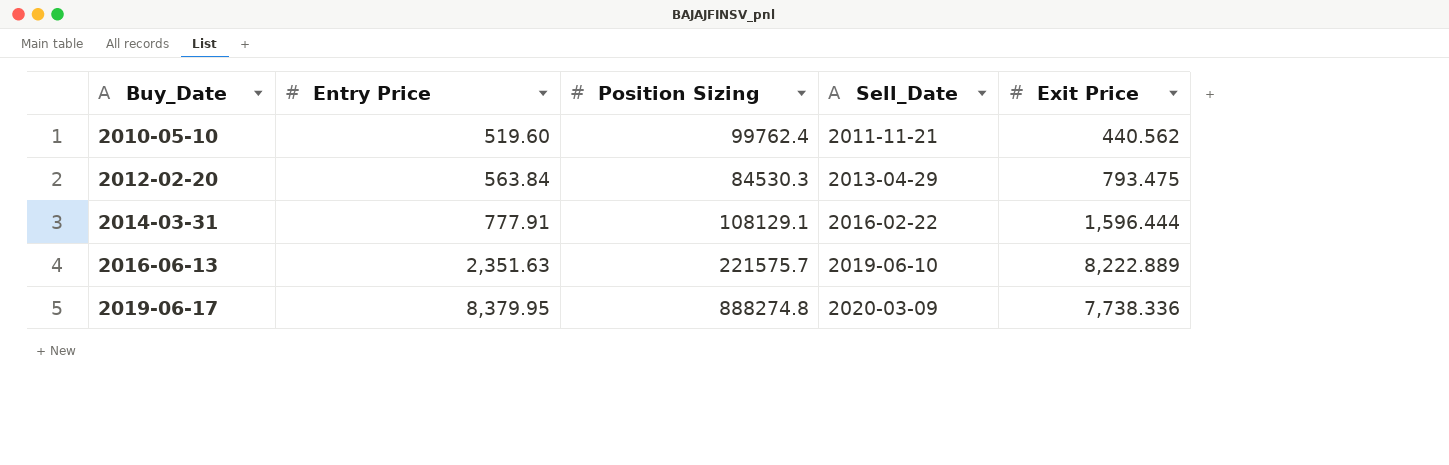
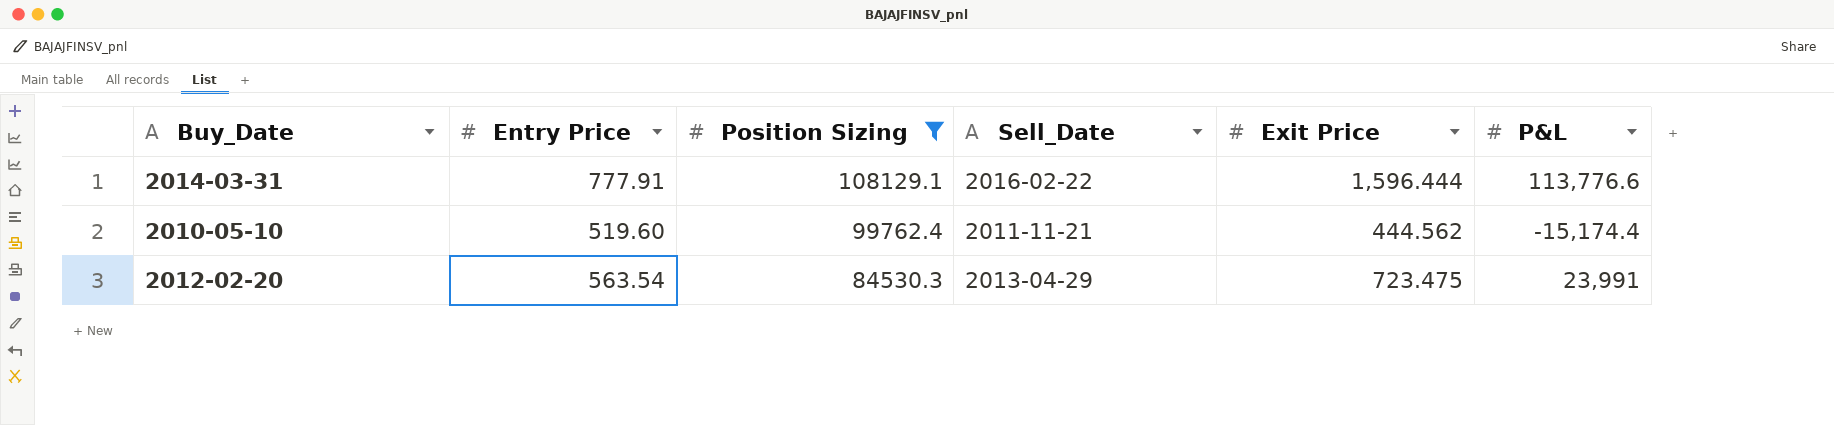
filter: none -> Position Sizing <= 108129.1
row order: Buy_Date ascending -> Position Sizing descending
column P&L | position: none -> 6
2010-05-10 | Exit Price: 440.562 -> 444.562
2012-02-20 | Entry Price: 563.84 -> 563.54
2012-02-20 | Exit Price: 793.475 -> 723.475

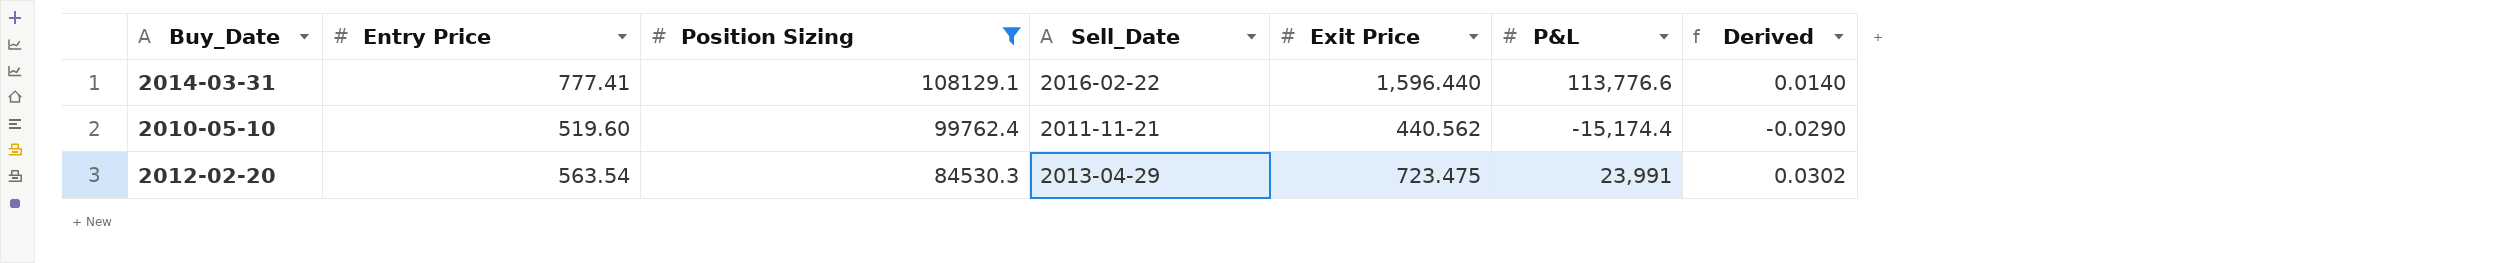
column Derived | formula: none -> [Exit Price] / [P&L]
2014-03-31 | Entry Price: 777.91 -> 777.41
2014-03-31 | Exit Price: 1,596.444 -> 1,596.440
2010-05-10 | Exit Price: 444.562 -> 440.562

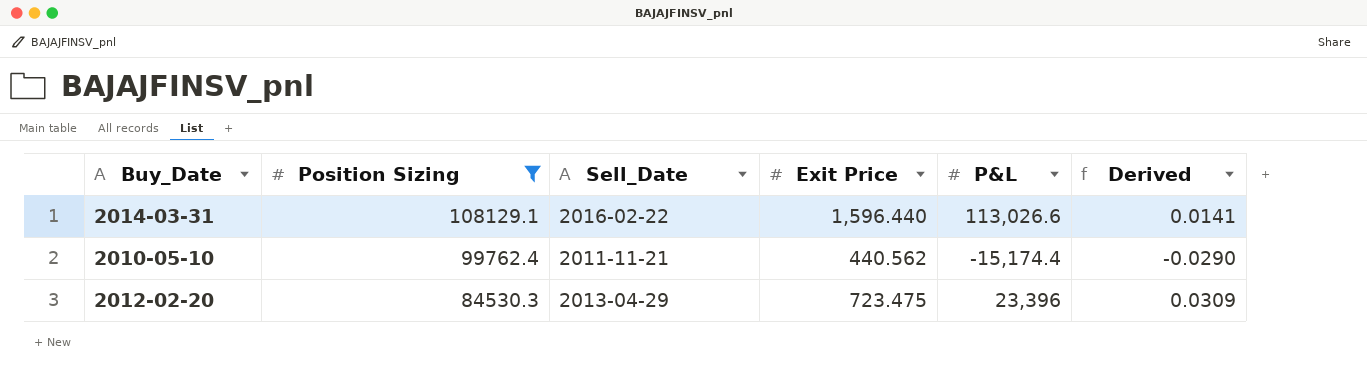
column Entry Price | position: 2 -> none
2014-03-31 | P&L: 113,776.6 -> 113,026.6
2014-03-31 | Derived: 0.0140 -> 0.0141
2012-02-20 | P&L: 23,991 -> 23,396
2012-02-20 | Derived: 0.0302 -> 0.0309

